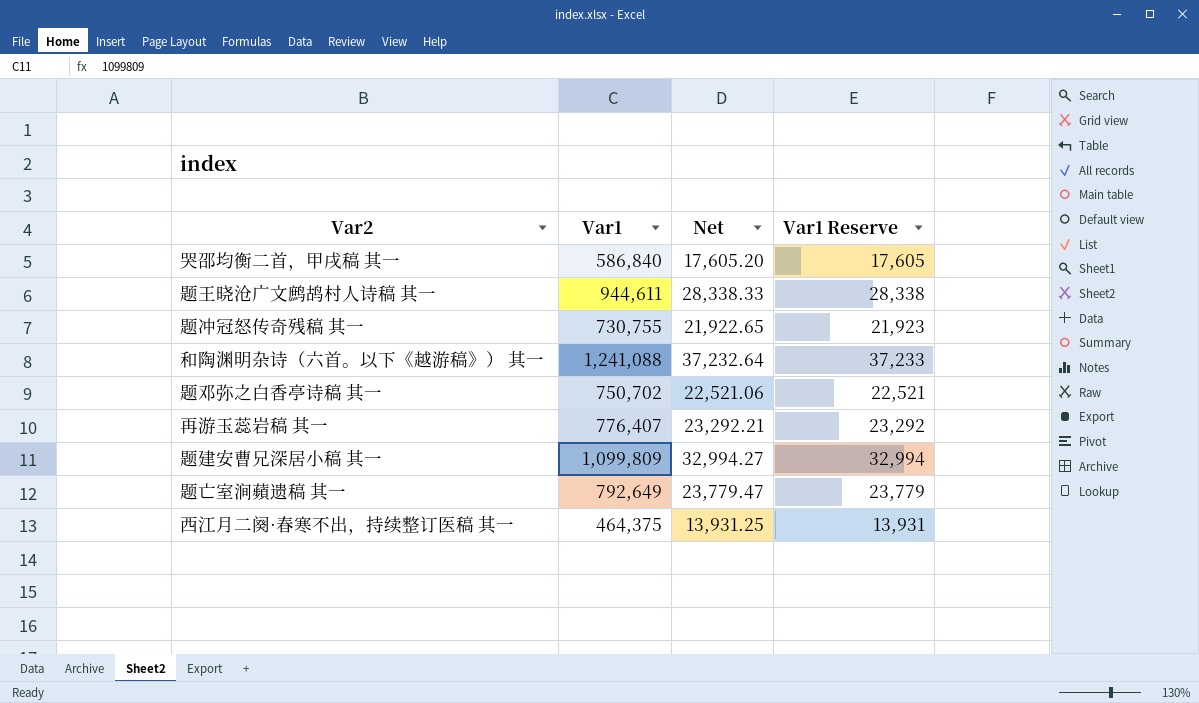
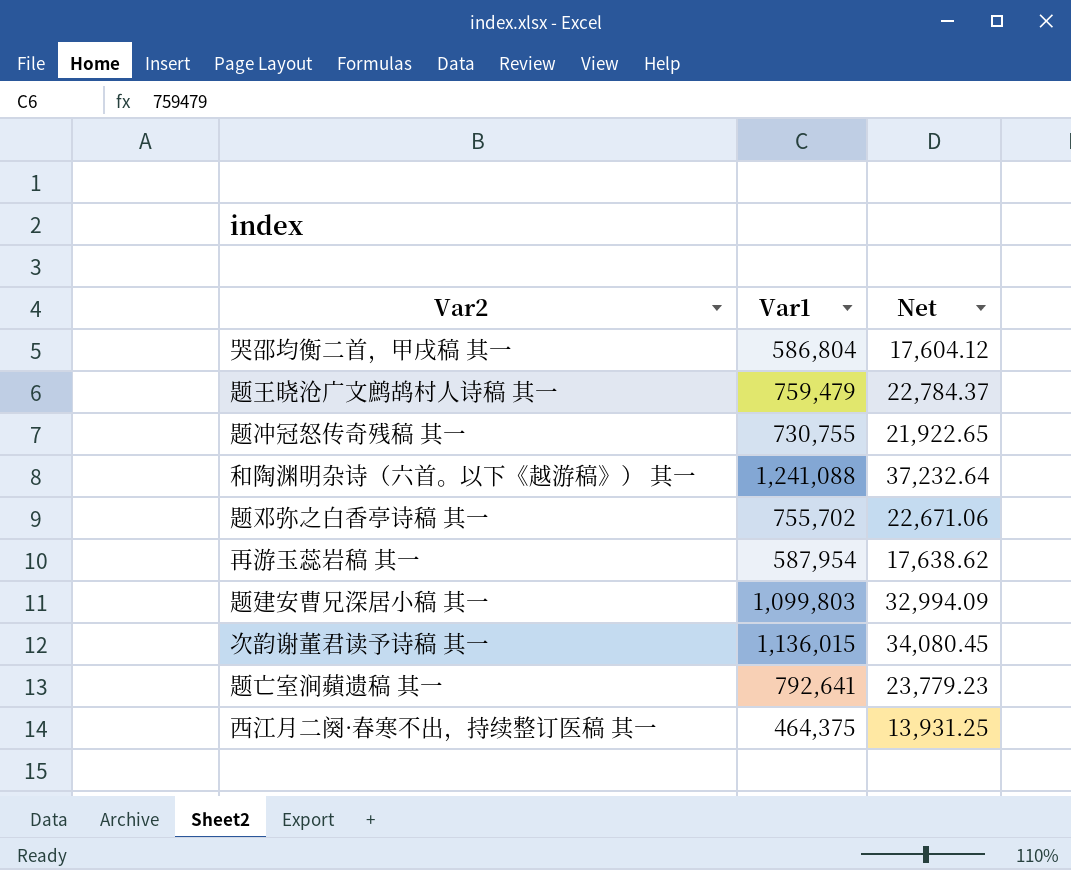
column Var1 Reserve | formula: [Var1] * 0.03 -> none
哭邵均衡二首，甲戌稿 其一 | Var1: 586,840 -> 586,804
哭邵均衡二首，甲戌稿 其一 | Net: 17,605.20 -> 17,604.12
题王晓沧广文鹧鸪村人诗稿 其一 | Var1: 944,611 -> 759,479
题王晓沧广文鹧鸪村人诗稿 其一 | Net: 28,338.33 -> 22,784.37
题邓弥之白香亭诗稿 其一 | Var1: 750,702 -> 755,702
题邓弥之白香亭诗稿 其一 | Net: 22,521.06 -> 22,671.06
再游玉蕊岩稿 其一 | Var1: 776,407 -> 587,954
再游玉蕊岩稿 其一 | Net: 23,292.21 -> 17,638.62
题建安曹兄深居小稿 其一 | Var1: 1,099,809 -> 1,099,803
题建安曹兄深居小稿 其一 | Net: 32,994.27 -> 32,994.09
row 次韵谢董君读予诗稿 其一: none -> 1,136,015 | 34,080.45
题亡室涧蘋遗稿 其一 | Var1: 792,649 -> 792,641
题亡室涧蘋遗稿 其一 | Net: 23,779.47 -> 23,779.23

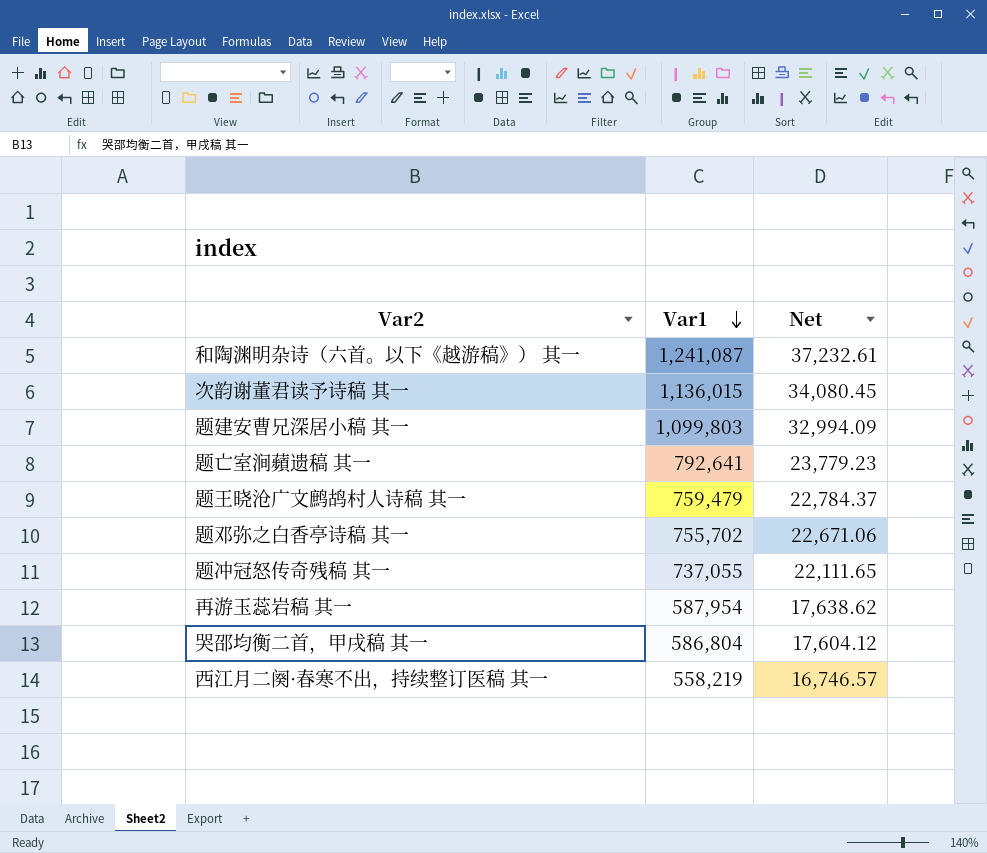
row order: none -> Var1 descending
和陶渊明杂诗（六首。以下《越游稿》） 其一 | Var1: 1,241,088 -> 1,241,087
和陶渊明杂诗（六首。以下《越游稿》） 其一 | Net: 37,232.64 -> 37,232.61
题冲冠怒传奇残稿 其一 | Var1: 730,755 -> 737,055
题冲冠怒传奇残稿 其一 | Net: 21,922.65 -> 22,111.65
西江月二阕·春寒不出，持续整订医稿 其一 | Var1: 464,375 -> 558,219
西江月二阕·春寒不出，持续整订医稿 其一 | Net: 13,931.25 -> 16,746.57

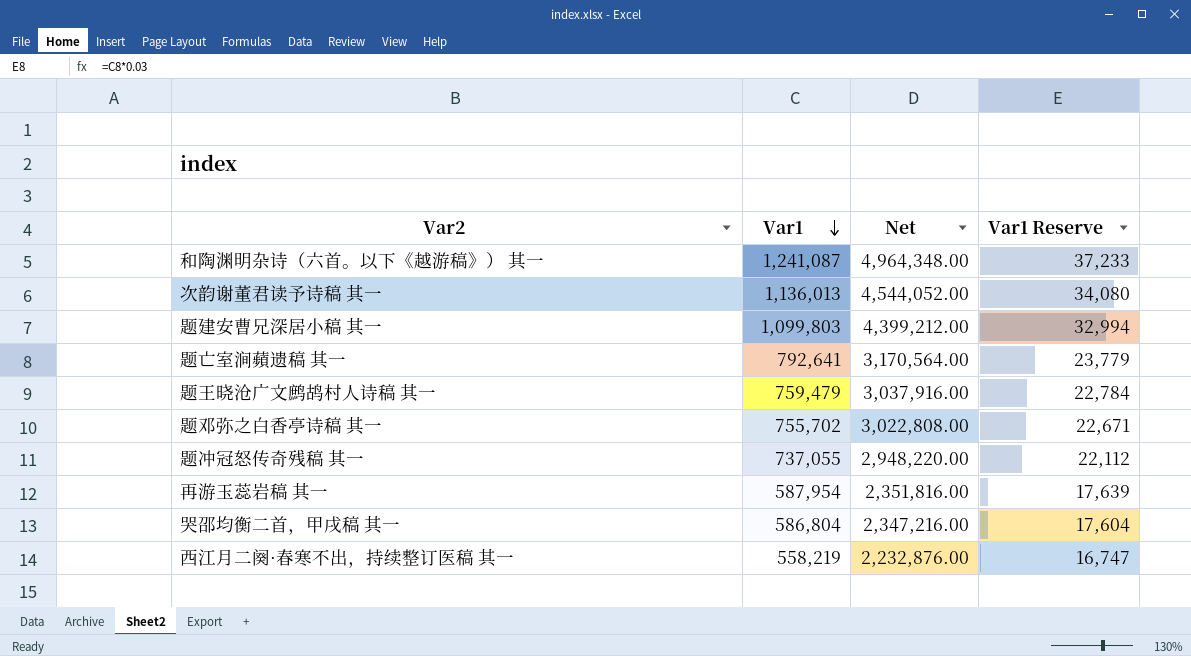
column Net | formula: [Var1] * 0.03 -> [Var1] * 4
column Var1 Reserve | formula: none -> [Var1] * 0.03
次韵谢董君读予诗稿 其一 | Var1: 1,136,015 -> 1,136,013

